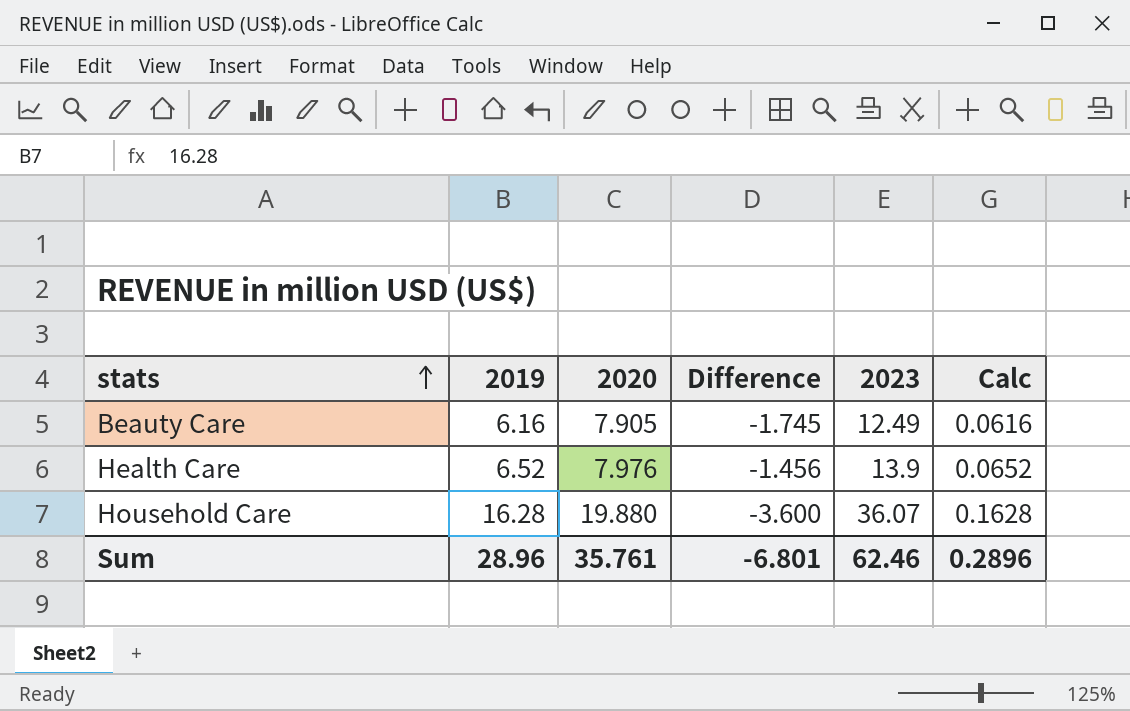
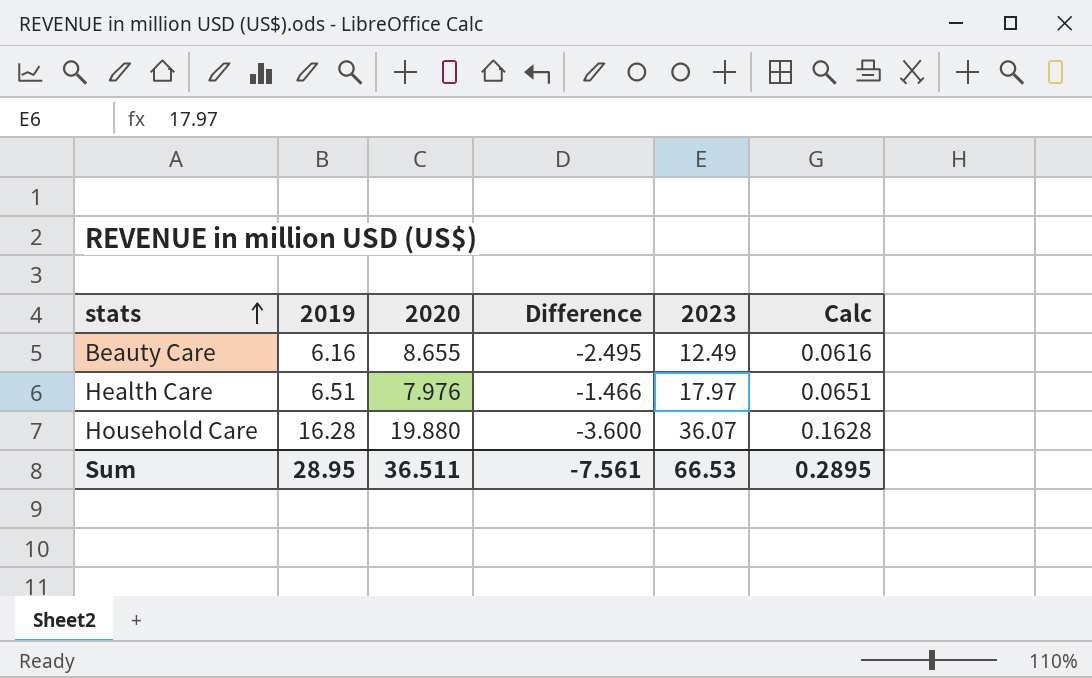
Beauty Care | 2020: 7.905 -> 8.655
Beauty Care | Difference: -1.745 -> -2.495
Health Care | 2019: 6.52 -> 6.51
Health Care | Difference: -1.456 -> -1.466
Health Care | 2023: 13.9 -> 17.97
Health Care | Calc: 0.0652 -> 0.0651
Sum | 2019: 28.96 -> 28.95
Sum | 2020: 35.761 -> 36.511
Sum | Difference: -6.801 -> -7.561
Sum | 2023: 62.46 -> 66.53
Sum | Calc: 0.2896 -> 0.2895

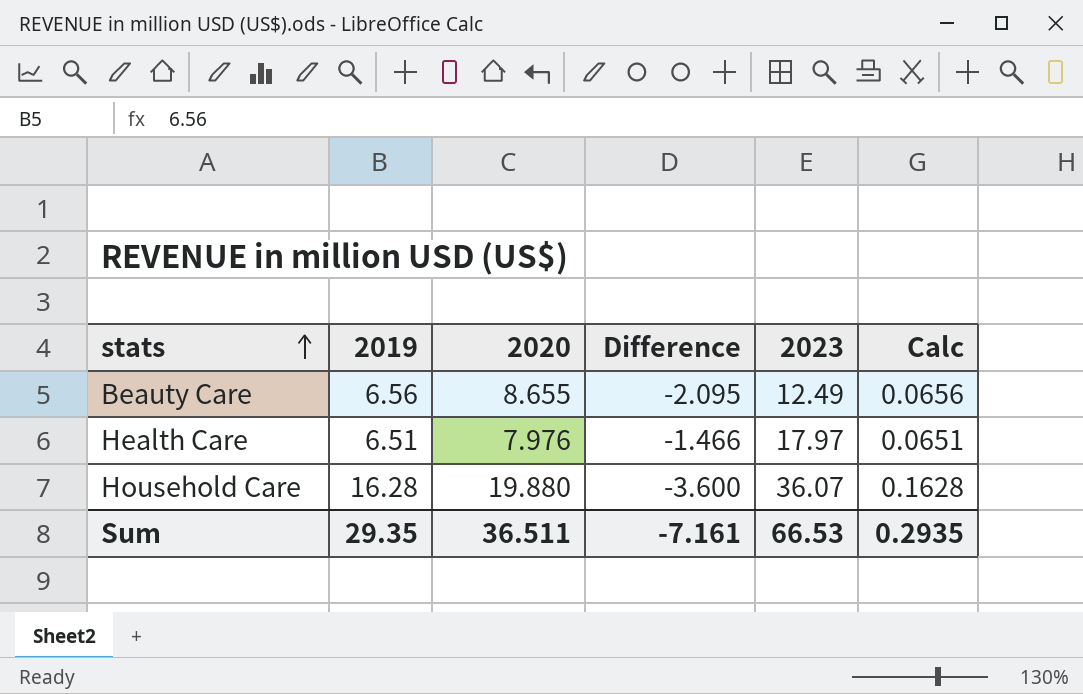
Beauty Care | 2019: 6.16 -> 6.56
Beauty Care | Difference: -2.495 -> -2.095
Beauty Care | Calc: 0.0616 -> 0.0656
Sum | 2019: 28.95 -> 29.35
Sum | Difference: -7.561 -> -7.161
Sum | Calc: 0.2895 -> 0.2935

